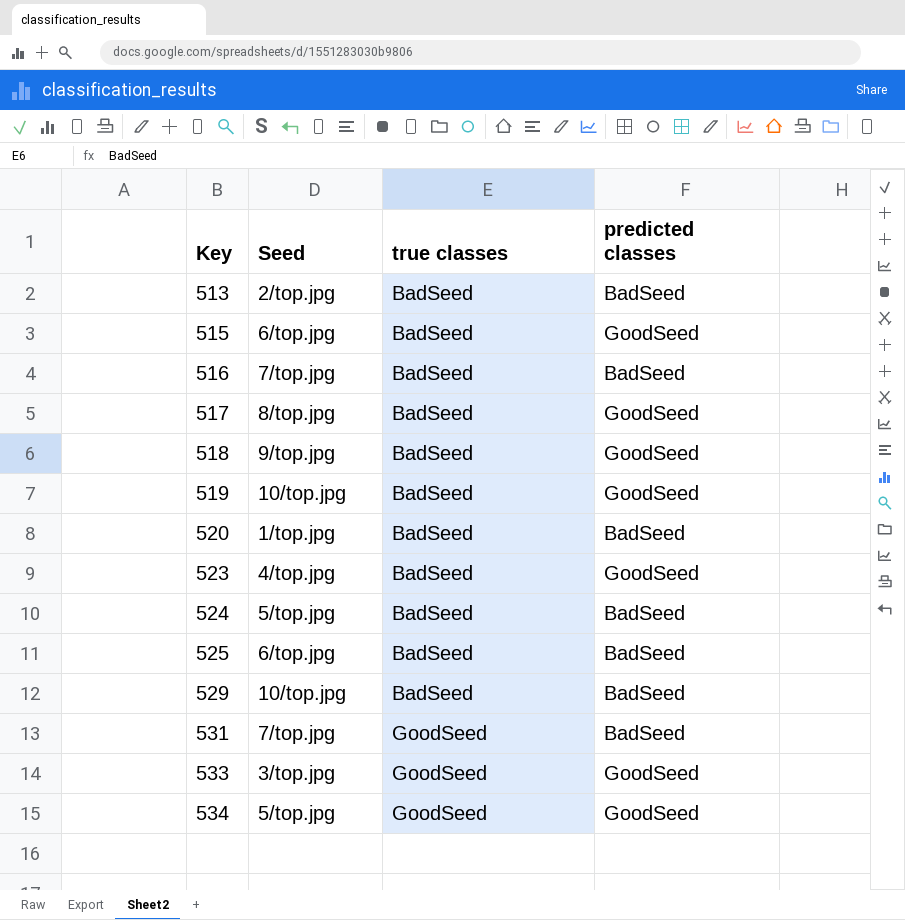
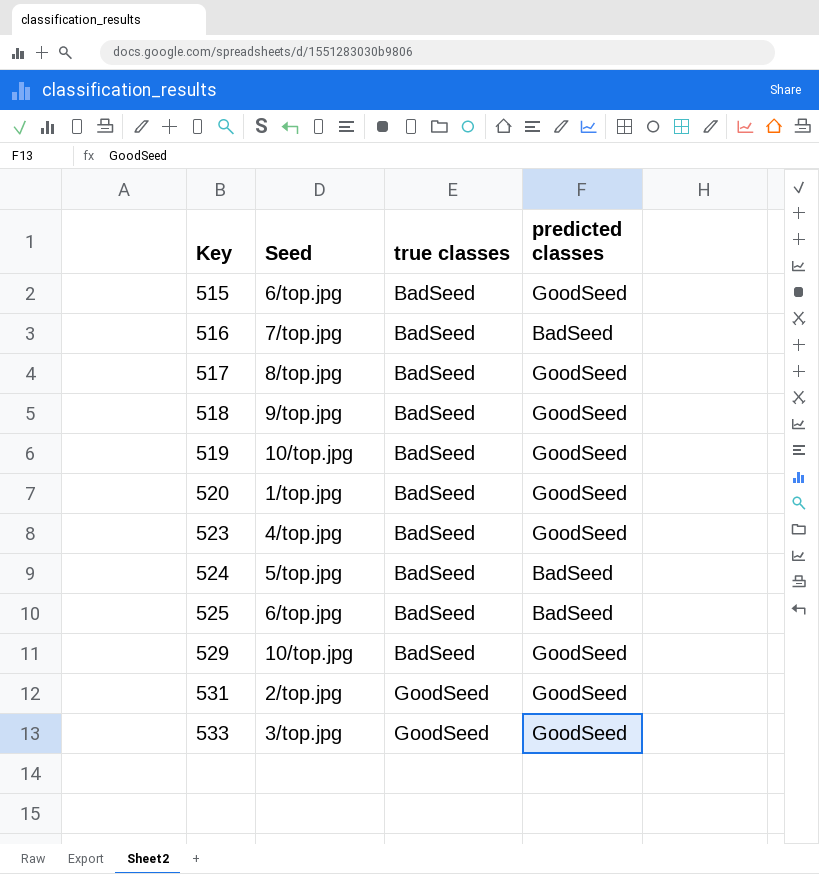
row 513: 2/top.jpg | BadSeed | BadSeed -> none
row 534: 5/top.jpg | GoodSeed | GoodSeed -> none
520 | predicted classes: BadSeed -> GoodSeed
529 | predicted classes: BadSeed -> GoodSeed
531 | Seed: 7/top.jpg -> 2/top.jpg
531 | predicted classes: BadSeed -> GoodSeed

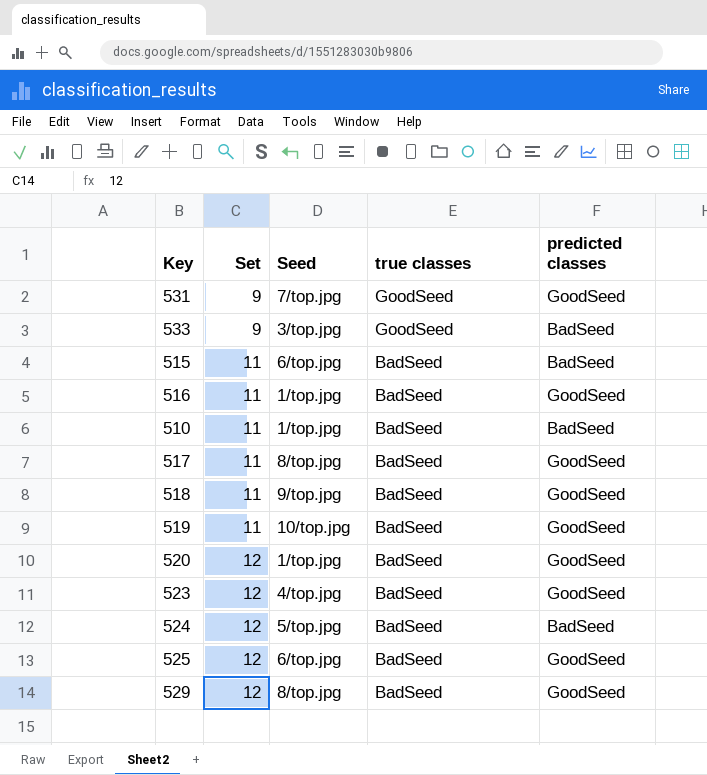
row order: Key ascending -> Set ascending
column Set | position: none -> 2
531 | Seed: 2/top.jpg -> 7/top.jpg
533 | predicted classes: GoodSeed -> BadSeed
515 | predicted classes: GoodSeed -> BadSeed
516 | Seed: 7/top.jpg -> 1/top.jpg
516 | predicted classes: BadSeed -> GoodSeed
row 510: none -> 11 | 1/top.jpg | BadSeed | BadSeed
525 | predicted classes: BadSeed -> GoodSeed
529 | Seed: 10/top.jpg -> 8/top.jpg

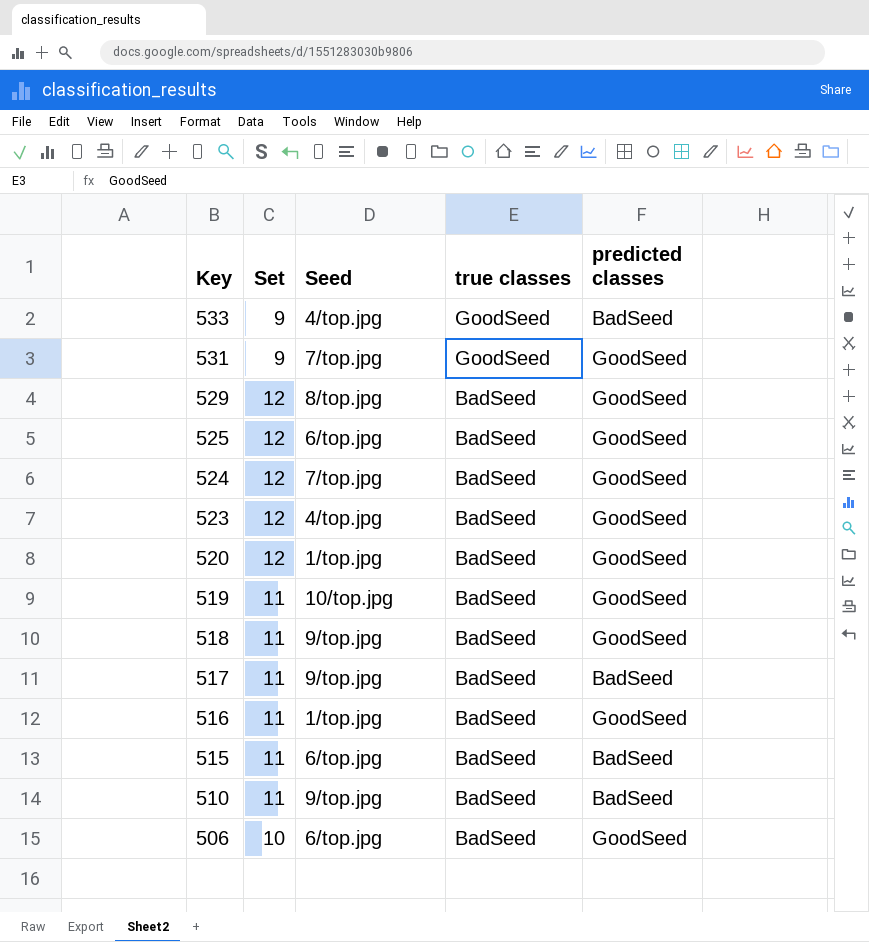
row order: Set ascending -> Key descending
533 | Seed: 3/top.jpg -> 4/top.jpg
524 | Seed: 5/top.jpg -> 7/top.jpg
524 | predicted classes: BadSeed -> GoodSeed
517 | Seed: 8/top.jpg -> 9/top.jpg
517 | predicted classes: GoodSeed -> BadSeed
510 | Seed: 1/top.jpg -> 9/top.jpg
row 506: none -> 10 | 6/top.jpg | BadSeed | GoodSeed

